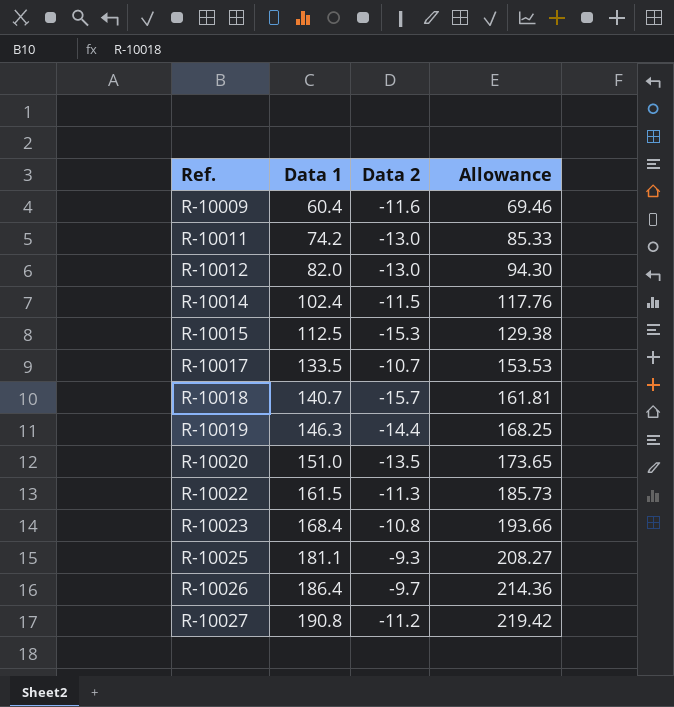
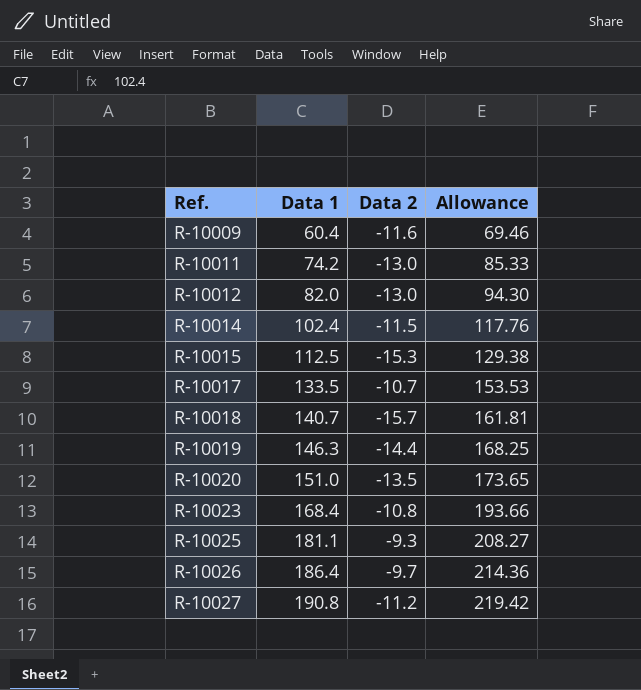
row R-10022: 161.5 | -11.3 | 185.73 -> none

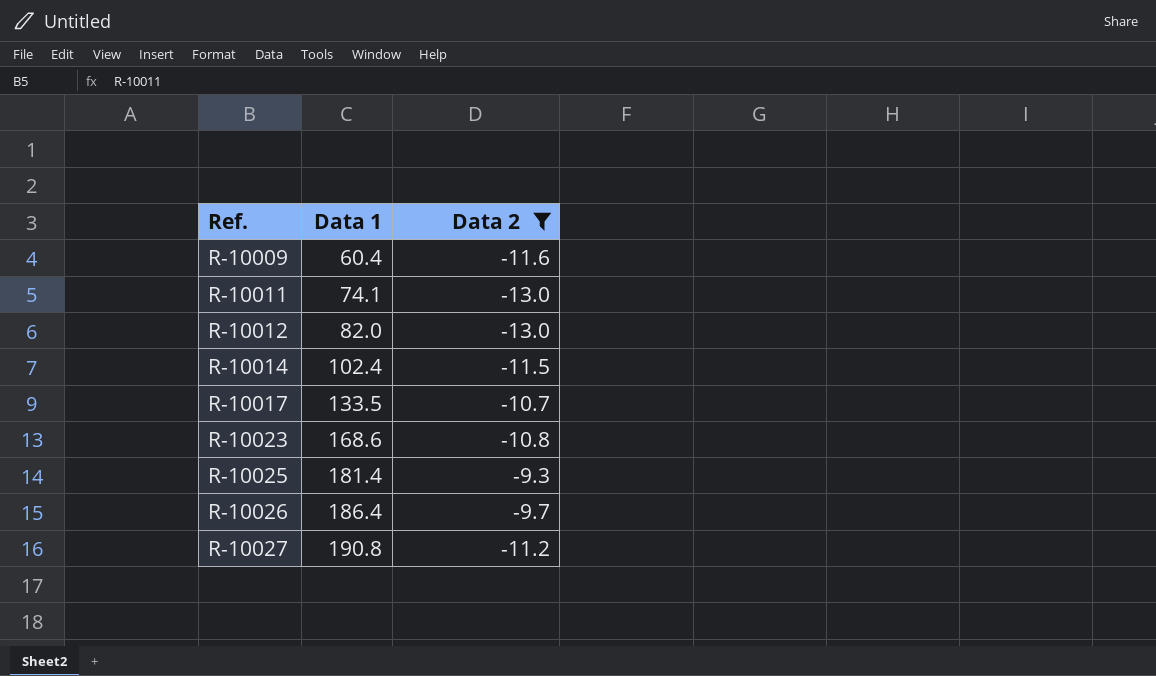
filter: none -> Data 2 >= -13.0
column Allowance | formula: [Data 1] * 1.15 -> none
R-10011 | Data 1: 74.2 -> 74.1
R-10023 | Data 1: 168.4 -> 168.6
R-10025 | Data 1: 181.1 -> 181.4

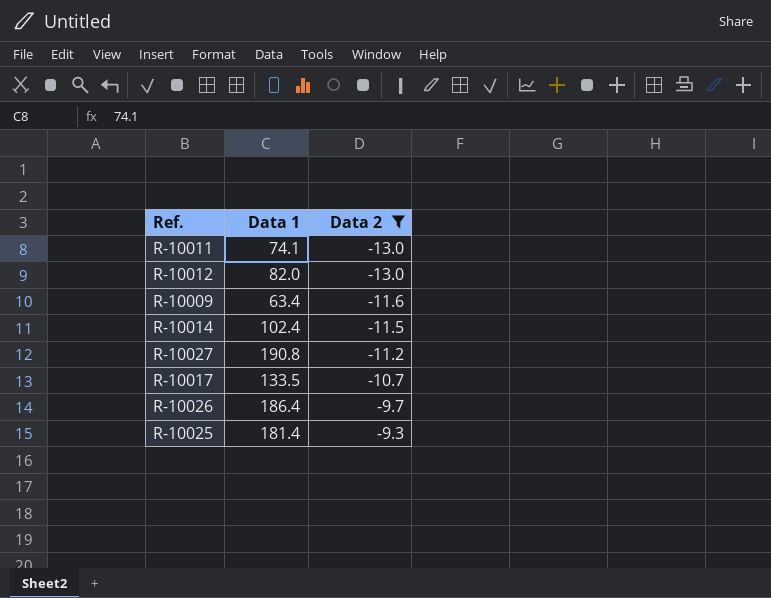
row order: Ref. ascending -> Data 2 ascending
row R-10023: 168.6 | -10.8 -> none
R-10009 | Data 1: 60.4 -> 63.4

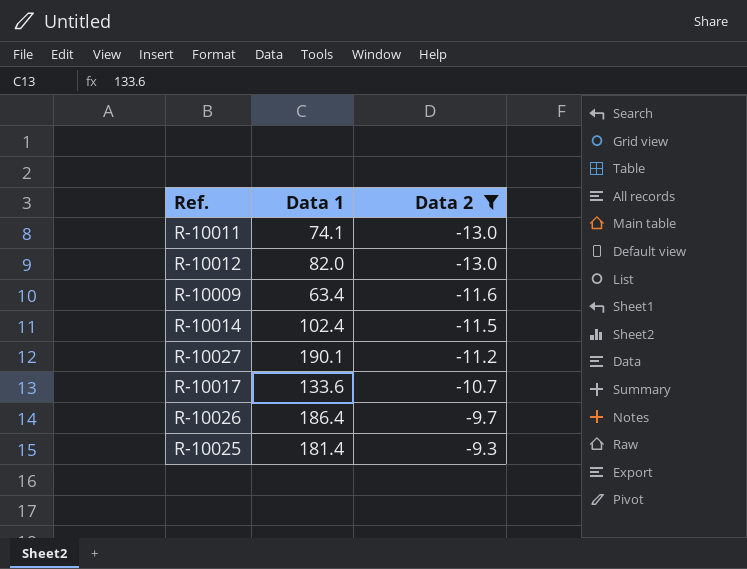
R-10027 | Data 1: 190.8 -> 190.1
R-10017 | Data 1: 133.5 -> 133.6

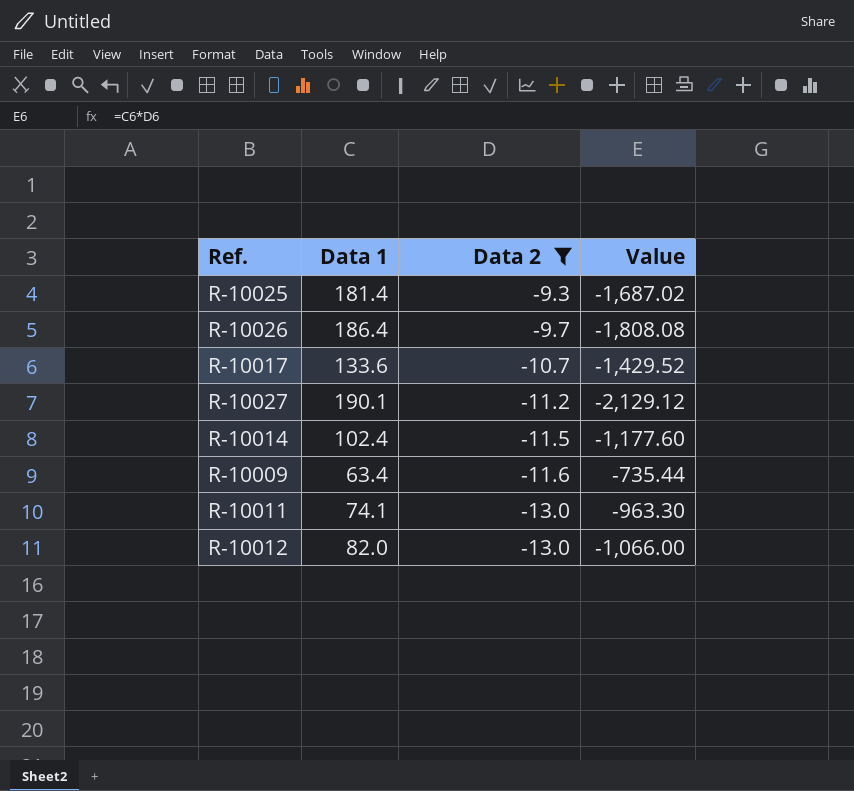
row order: Data 2 ascending -> Data 2 descending
column Value | formula: none -> [Data 1] * [Data 2]

